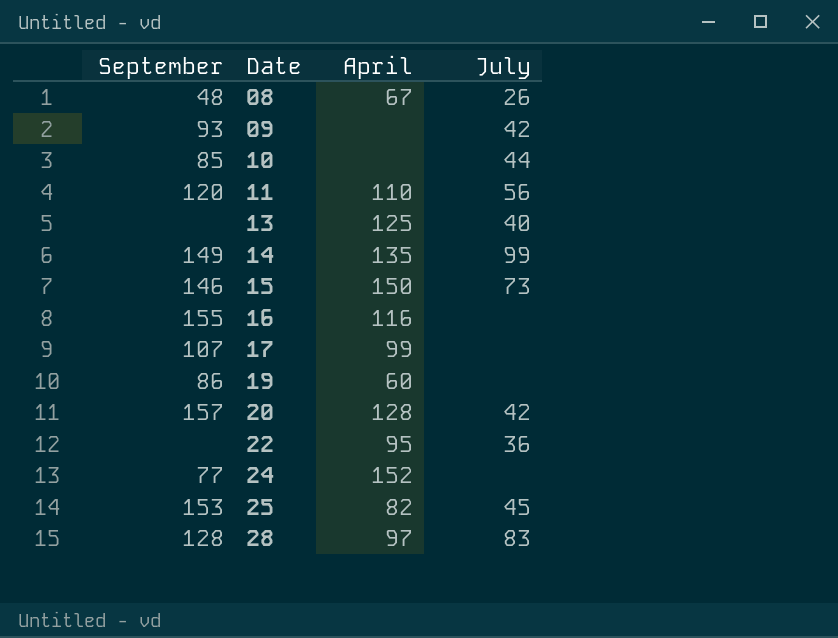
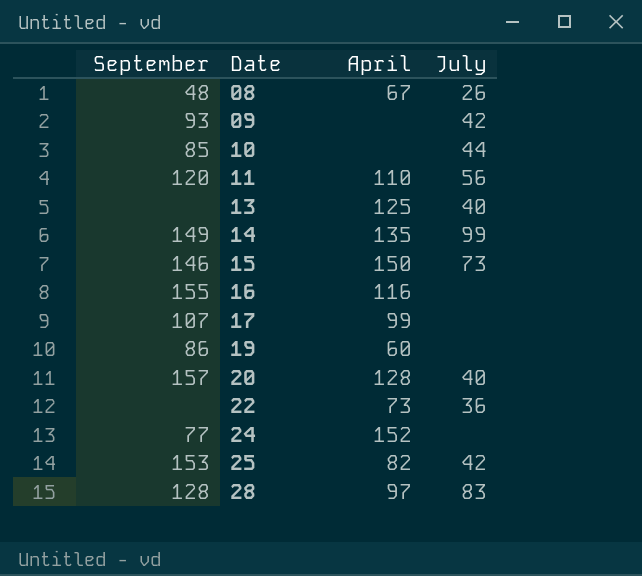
20 | July: 42 -> 40
22 | April: 95 -> 73
25 | July: 45 -> 42

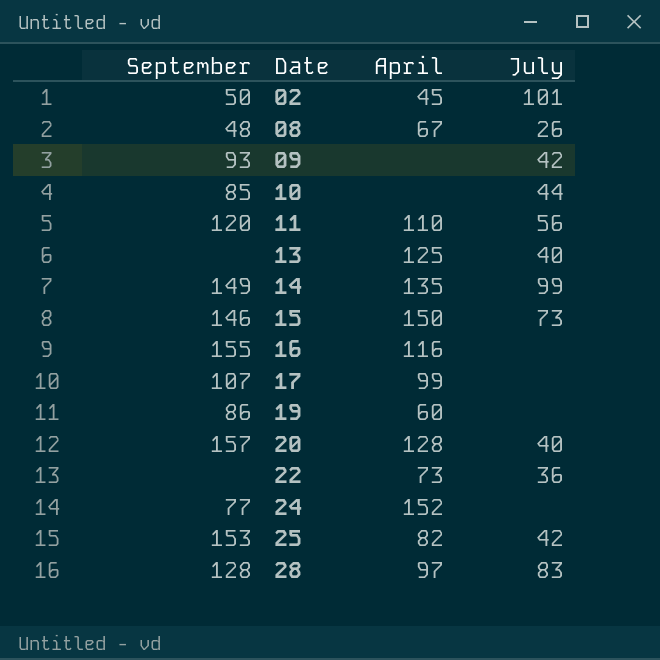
row 02: none -> 50 | 45 | 101

